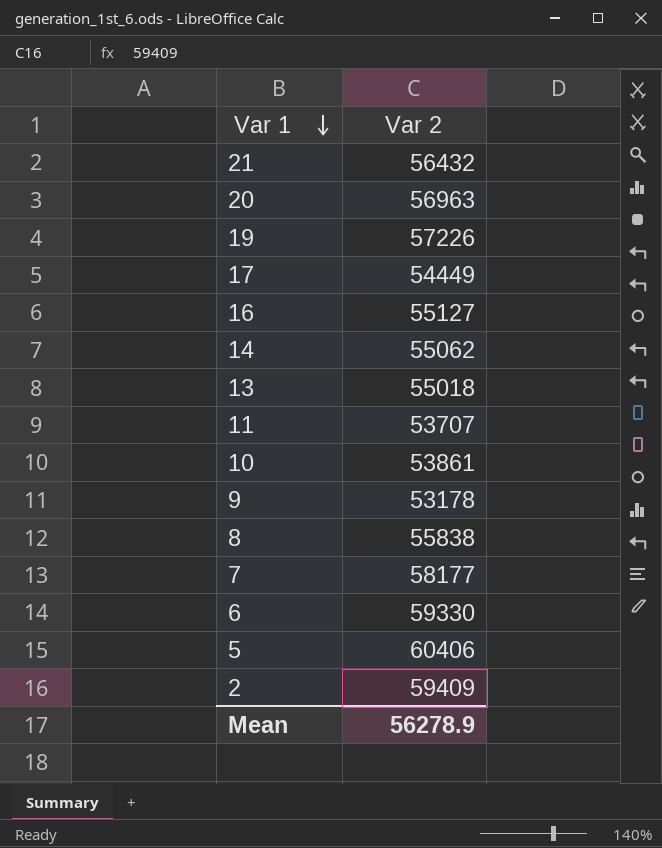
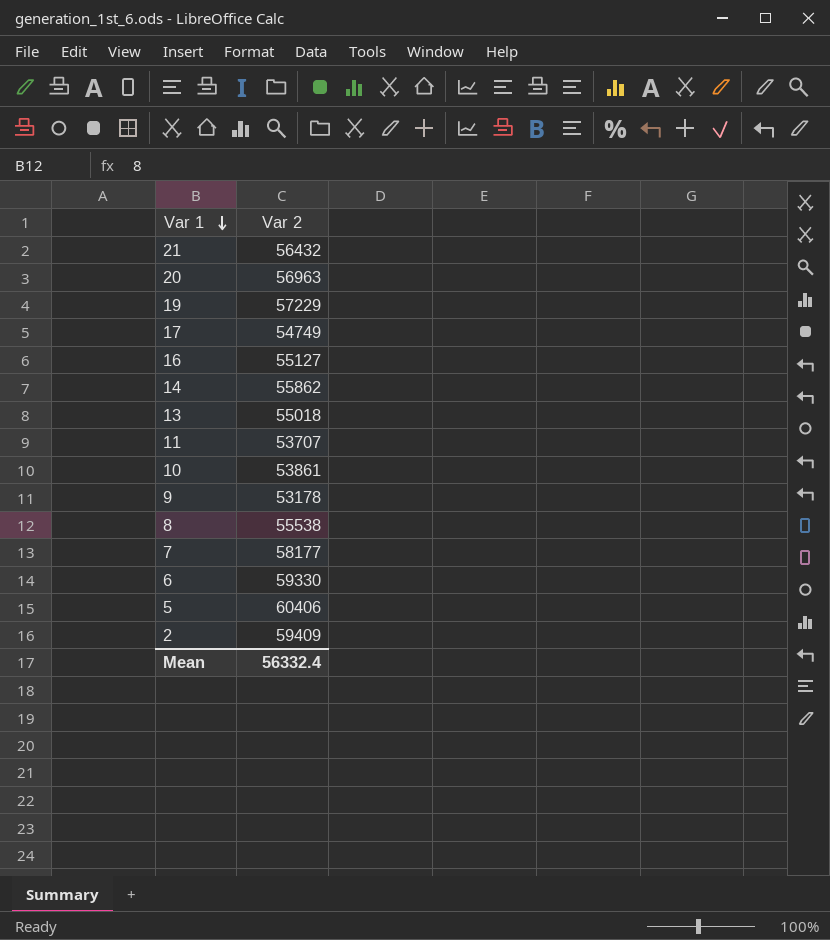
19 | Var 2: 57226 -> 57229
17 | Var 2: 54449 -> 54749
14 | Var 2: 55062 -> 55862
8 | Var 2: 55838 -> 55538
Mean | Var 2: 56278.9 -> 56332.4

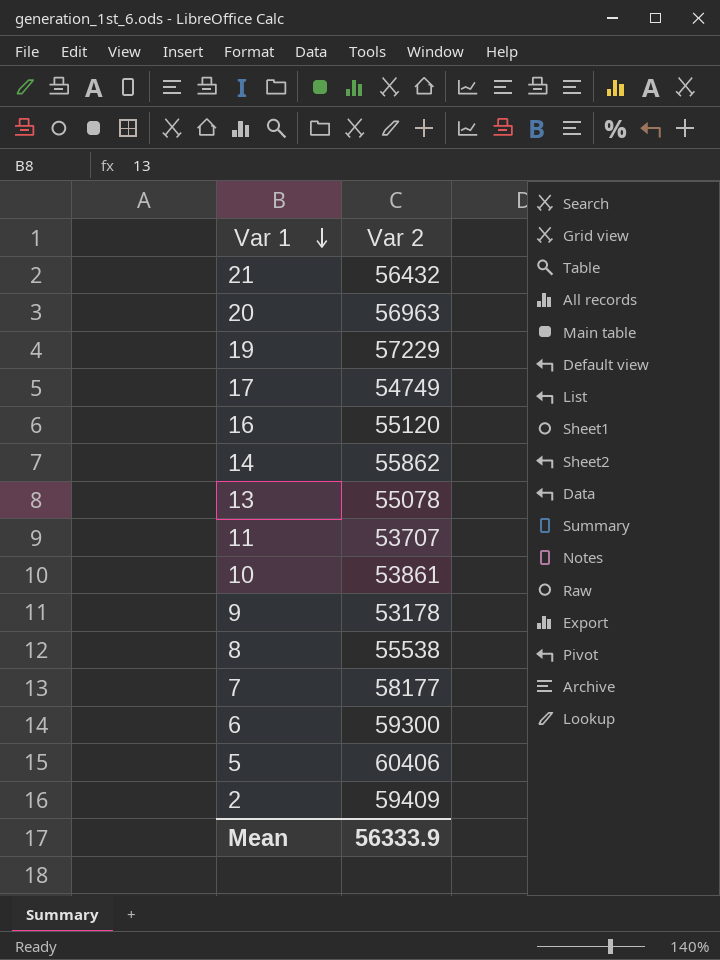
16 | Var 2: 55127 -> 55120
13 | Var 2: 55018 -> 55078
6 | Var 2: 59330 -> 59300
Mean | Var 2: 56332.4 -> 56333.9

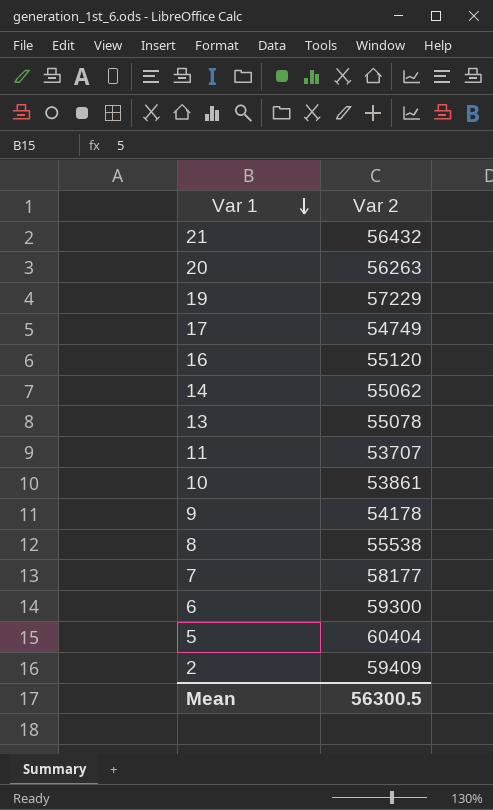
20 | Var 2: 56963 -> 56263
14 | Var 2: 55862 -> 55062
9 | Var 2: 53178 -> 54178
5 | Var 2: 60406 -> 60404
Mean | Var 2: 56333.9 -> 56300.5

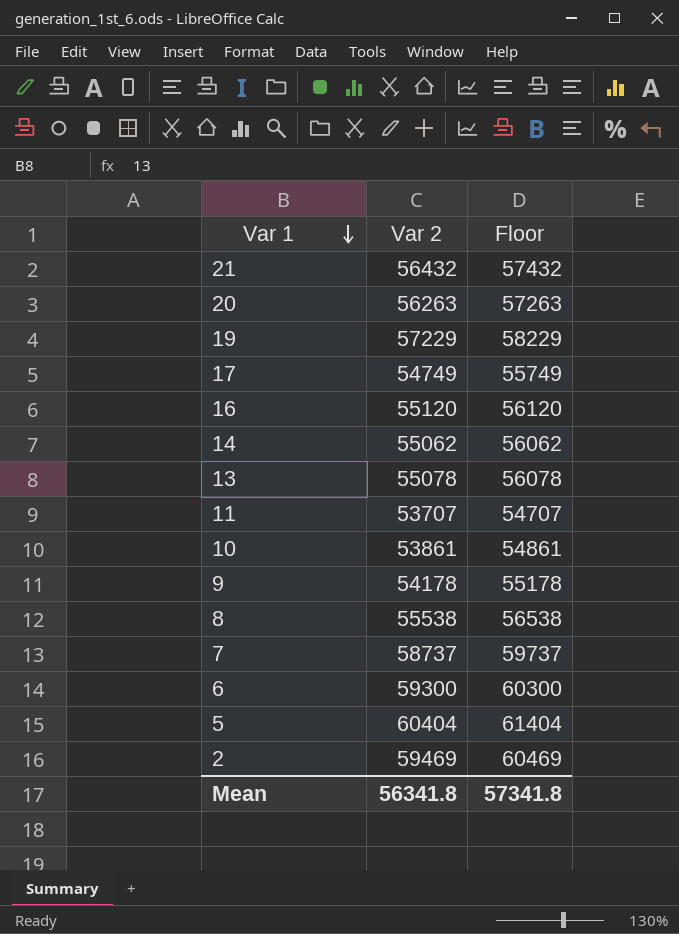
column Floor | formula: none -> [Var 2] + 1000
7 | Var 2: 58177 -> 58737
2 | Var 2: 59409 -> 59469
Mean | Var 2: 56300.5 -> 56341.8

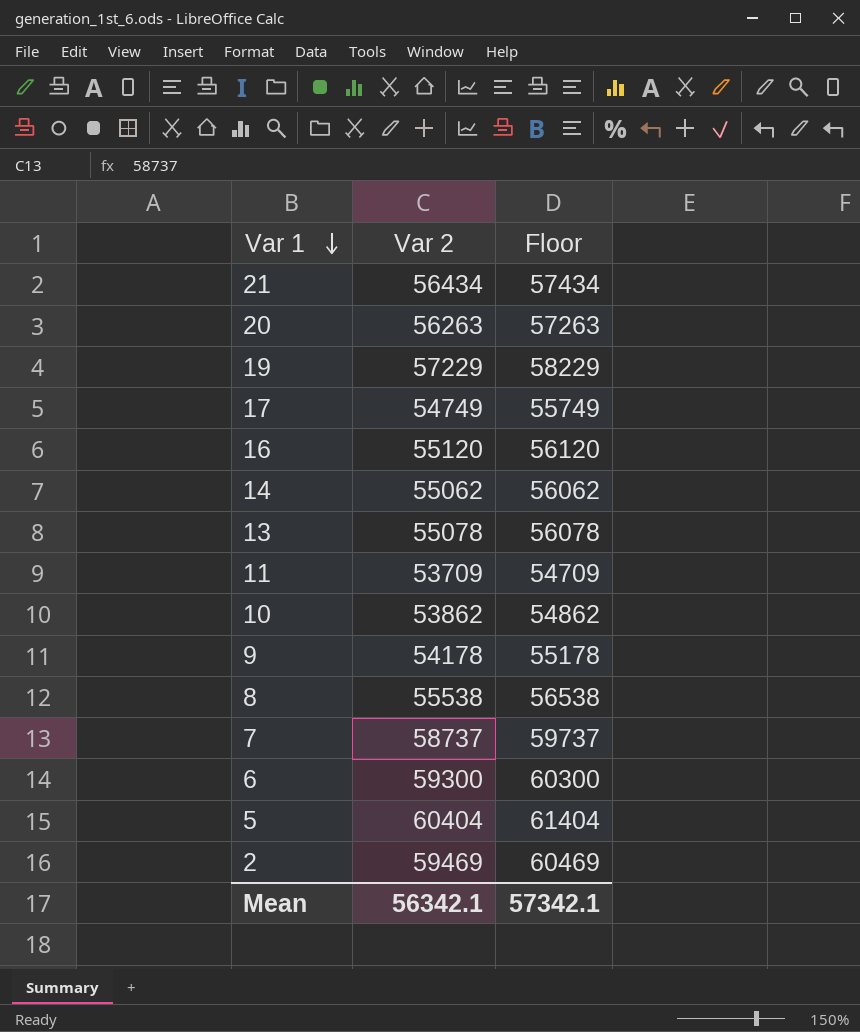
21 | Var 2: 56432 -> 56434
21 | Floor: 57432 -> 57434
11 | Var 2: 53707 -> 53709
11 | Floor: 54707 -> 54709
10 | Var 2: 53861 -> 53862
10 | Floor: 54861 -> 54862
Mean | Var 2: 56341.8 -> 56342.1
Mean | Floor: 57341.8 -> 57342.1

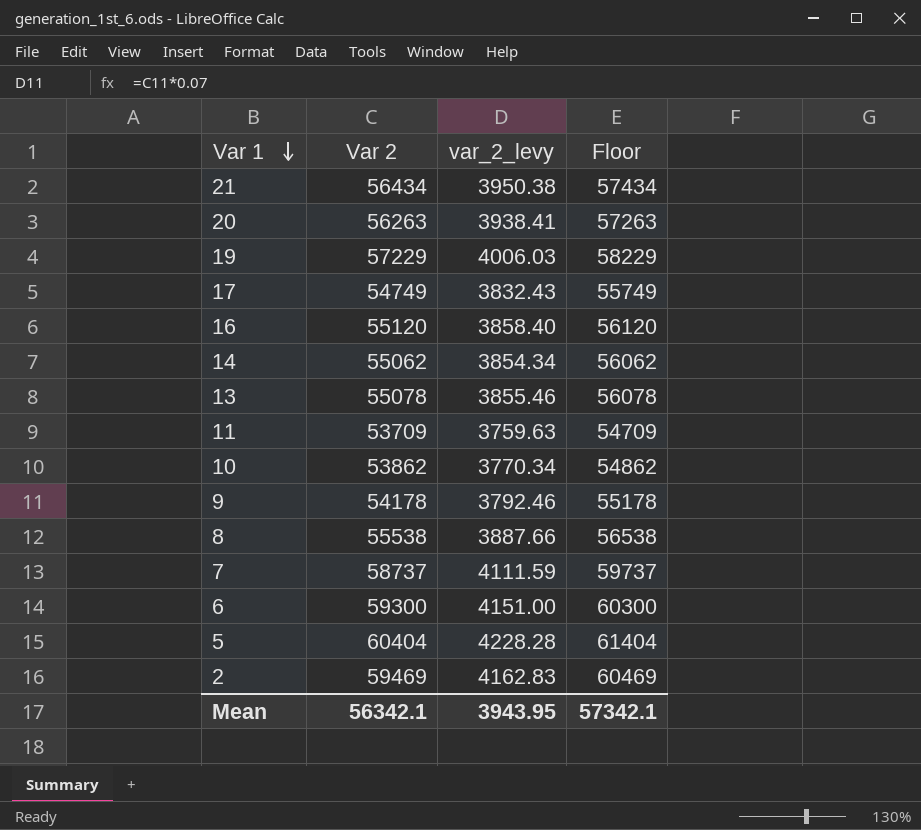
column var_2_levy | formula: none -> [Var 2] * 0.07

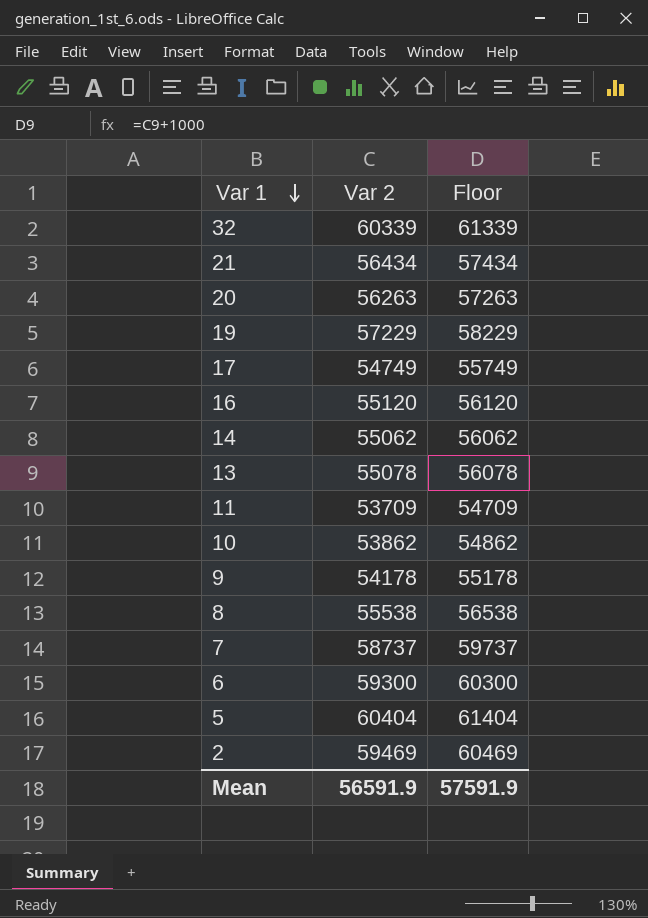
column var_2_levy | formula: [Var 2] * 0.07 -> none
row 32: none -> 60339 | 61339
Mean | Var 2: 56342.1 -> 56591.9
Mean | Floor: 57342.1 -> 57591.9

